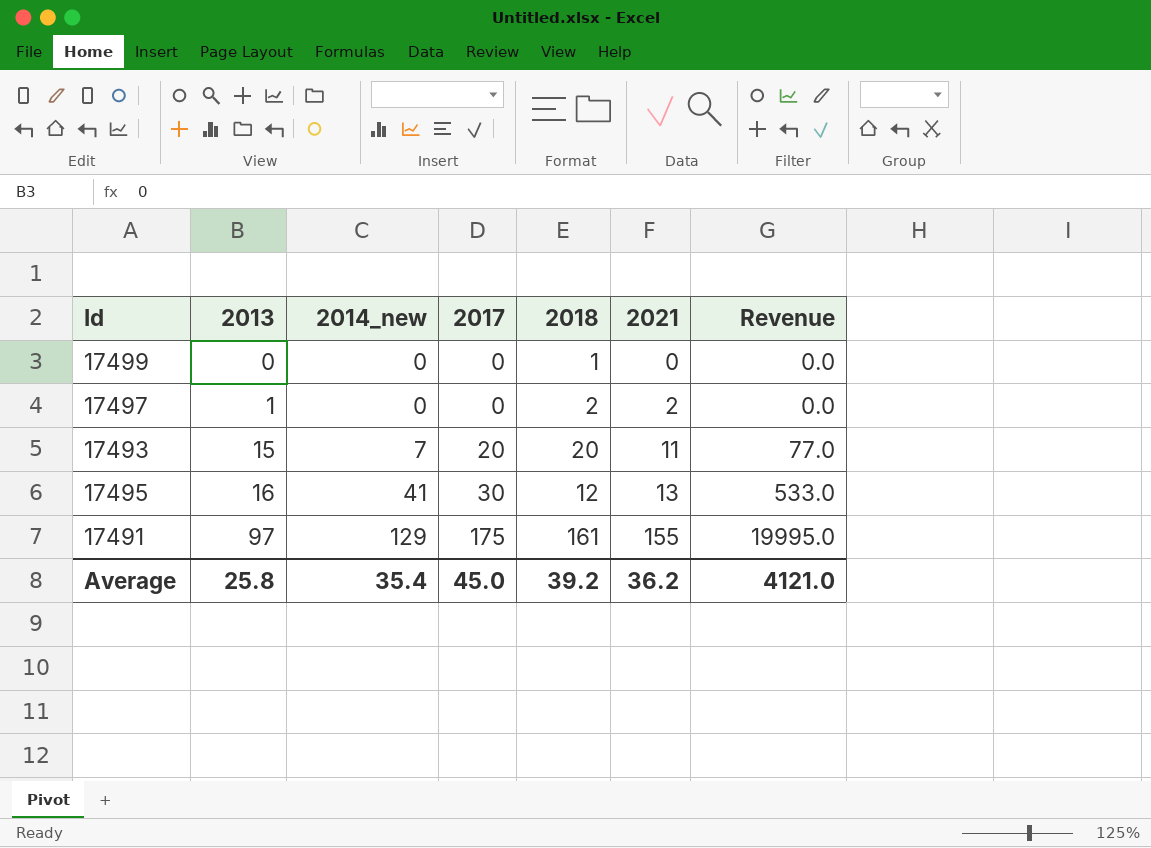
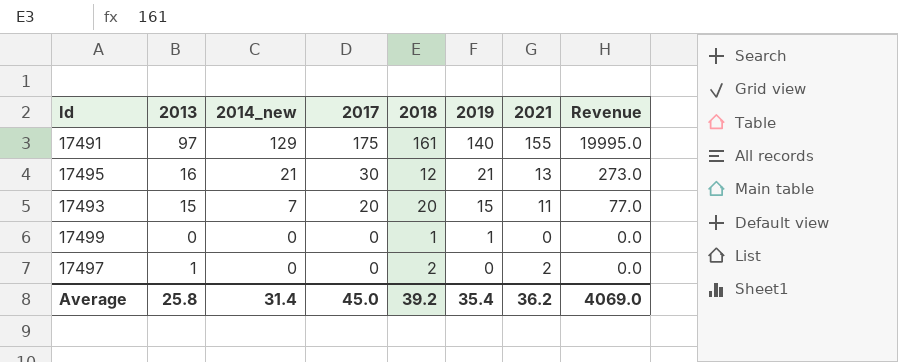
row order: 2013 ascending -> 2014_new descending
column 2019 | position: none -> 6
17495 | 2014_new: 41 -> 21
17495 | Revenue: 533.0 -> 273.0
Average | 2014_new: 35.4 -> 31.4
Average | Revenue: 4121.0 -> 4069.0

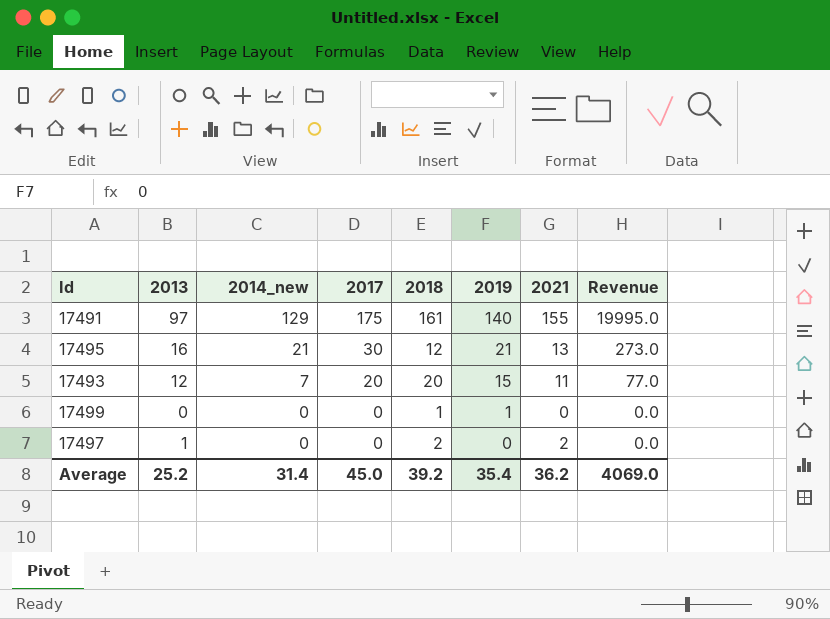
17493 | 2013: 15 -> 12
Average | 2013: 25.8 -> 25.2

